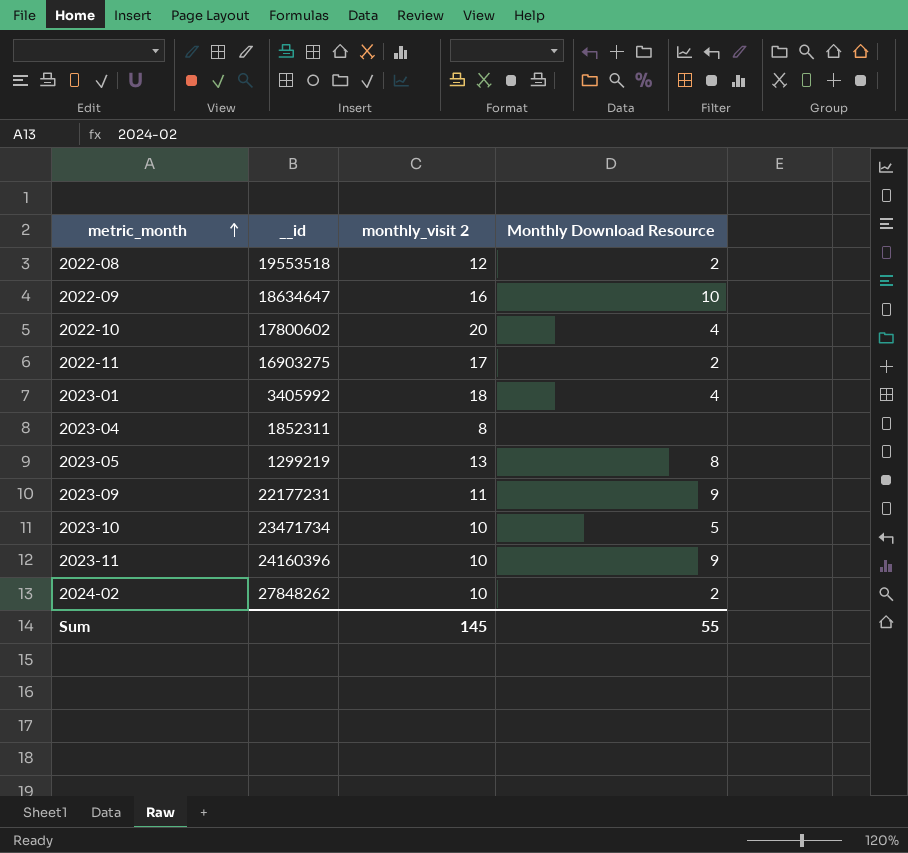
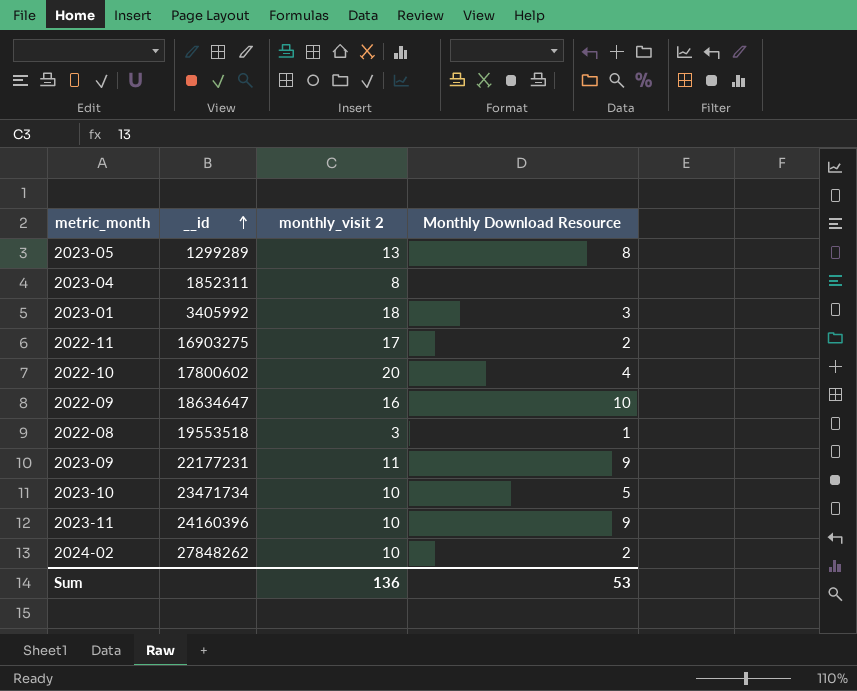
row order: metric_month ascending -> __id ascending
2023-05 | __id: 1299219 -> 1299289
2023-01 | Monthly Download Resource: 4 -> 3
2022-08 | monthly_visit 2: 12 -> 3
2022-08 | Monthly Download Resource: 2 -> 1
Sum | monthly_visit 2: 145 -> 136
Sum | Monthly Download Resource: 55 -> 53

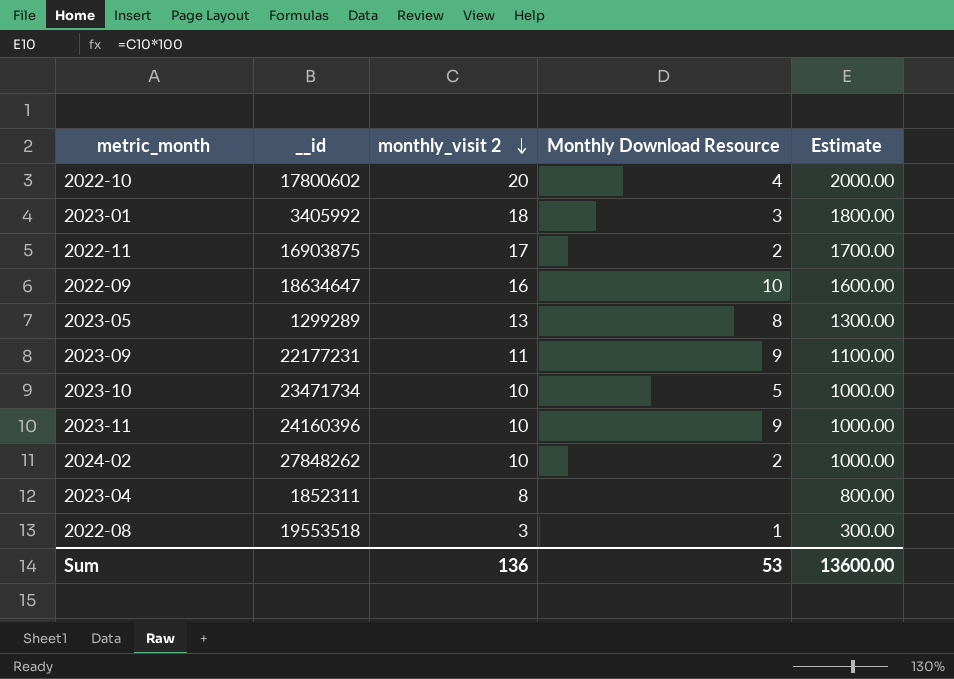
row order: __id ascending -> monthly_visit 2 descending
column Estimate | formula: none -> [monthly_visit 2] * 100
2022-11 | __id: 16903275 -> 16903875

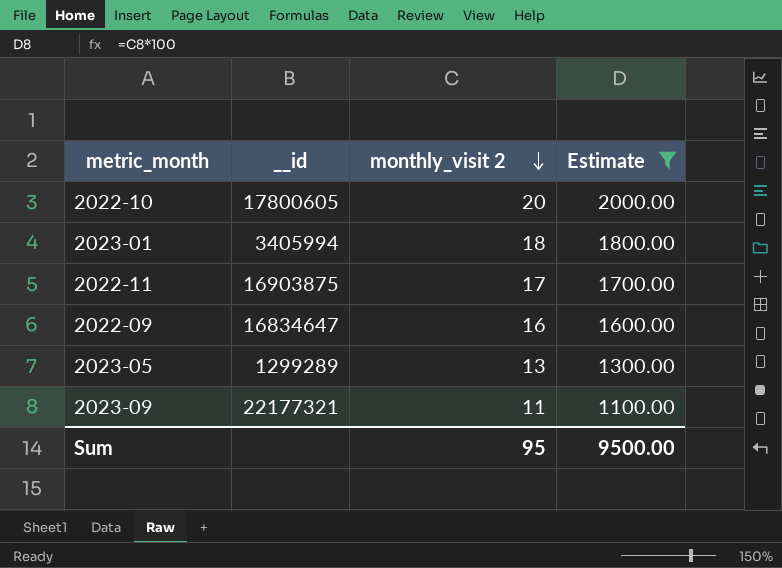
filter: none -> Estimate >= 1100.00
column Monthly Download Resource | position: 4 -> none
2022-10 | __id: 17800602 -> 17800605
2023-01 | __id: 3405992 -> 3405994
2022-09 | __id: 18634647 -> 16834647
2023-09 | __id: 22177231 -> 22177321
Sum | monthly_visit 2: 136 -> 95
Sum | Estimate: 13600.00 -> 9500.00

